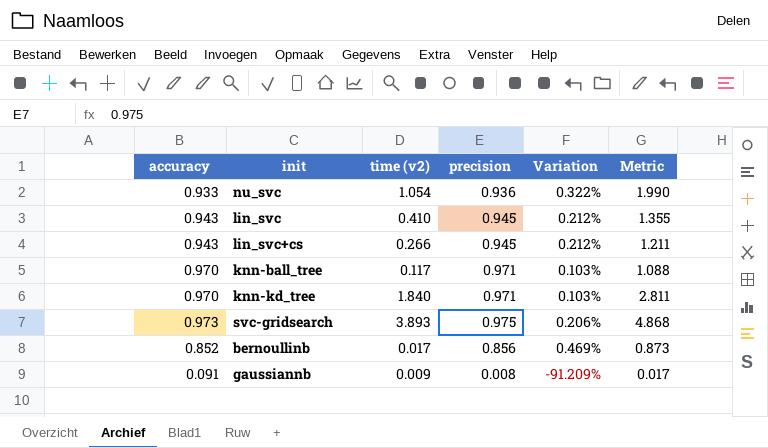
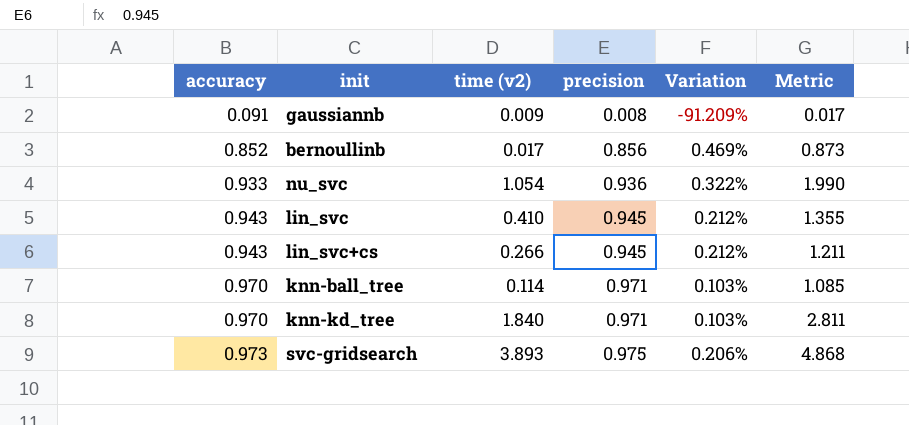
row order: none -> accuracy ascending
knn-ball_tree | time (v2): 0.117 -> 0.114
knn-ball_tree | Metric: 1.088 -> 1.085

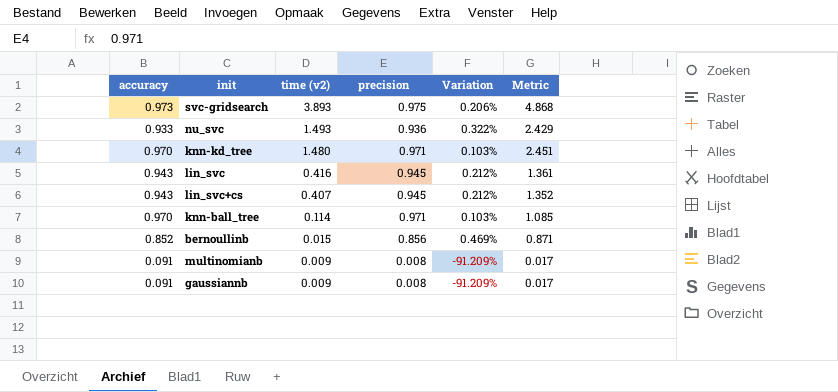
row order: accuracy ascending -> time (v2) descending
nu_svc | time (v2): 1.054 -> 1.493
nu_svc | Metric: 1.990 -> 2.429
knn-kd_tree | time (v2): 1.840 -> 1.480
knn-kd_tree | Metric: 2.811 -> 2.451
lin_svc | time (v2): 0.410 -> 0.416
lin_svc | Metric: 1.355 -> 1.361
lin_svc+cs | time (v2): 0.266 -> 0.407
lin_svc+cs | Metric: 1.211 -> 1.352
bernoullinb | time (v2): 0.017 -> 0.015
bernoullinb | Metric: 0.873 -> 0.871
row multinomianb: none -> 0.091 | 0.009 | 0.008 | -91.209% | 0.017

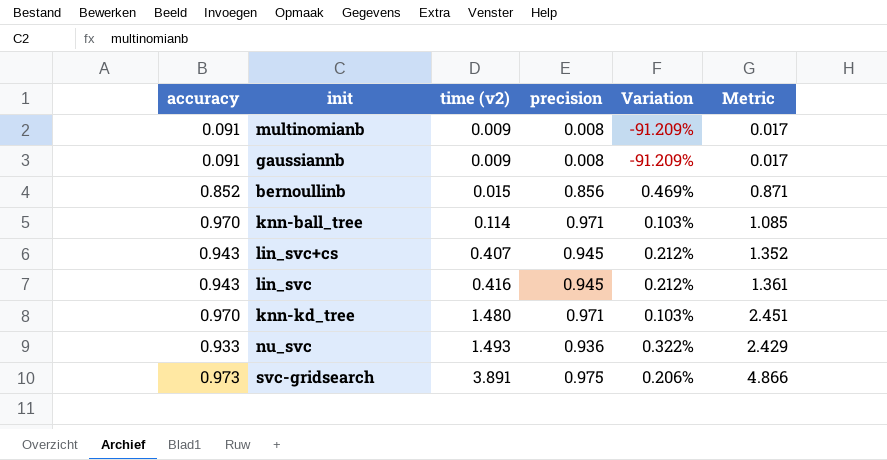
row order: time (v2) descending -> time (v2) ascending
svc-gridsearch | time (v2): 3.893 -> 3.891
svc-gridsearch | Metric: 4.868 -> 4.866

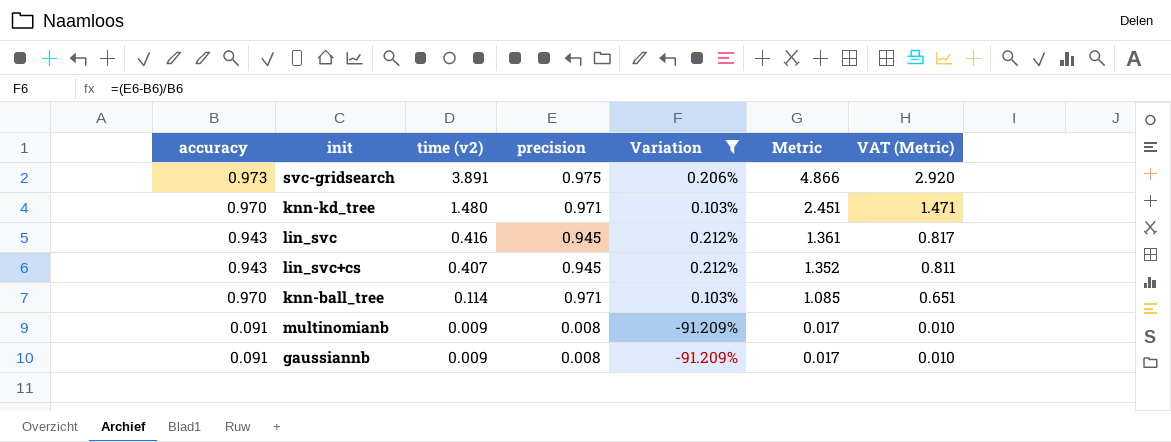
filter: none -> Variation <= 0.212%
row order: time (v2) ascending -> time (v2) descending
column VAT (Metric) | formula: none -> [Metric] * 0.6

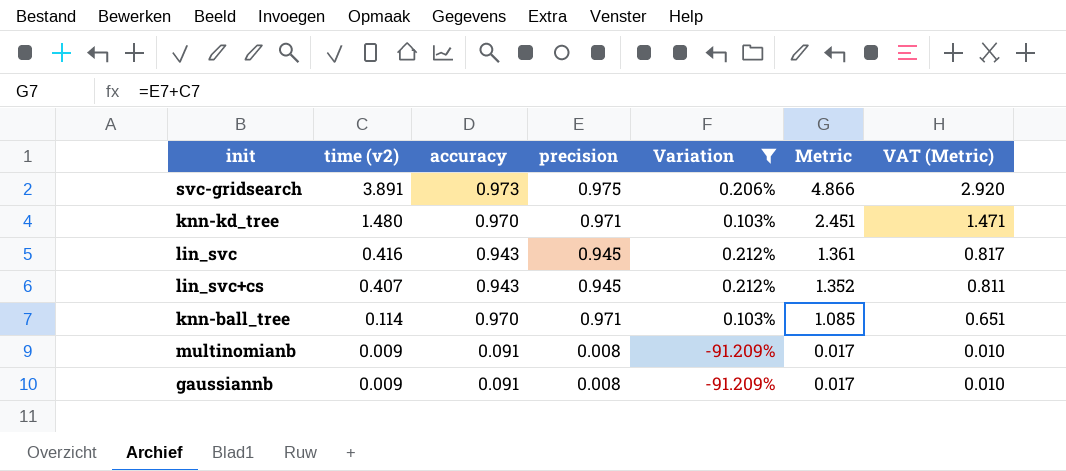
column accuracy | position: 1 -> 3

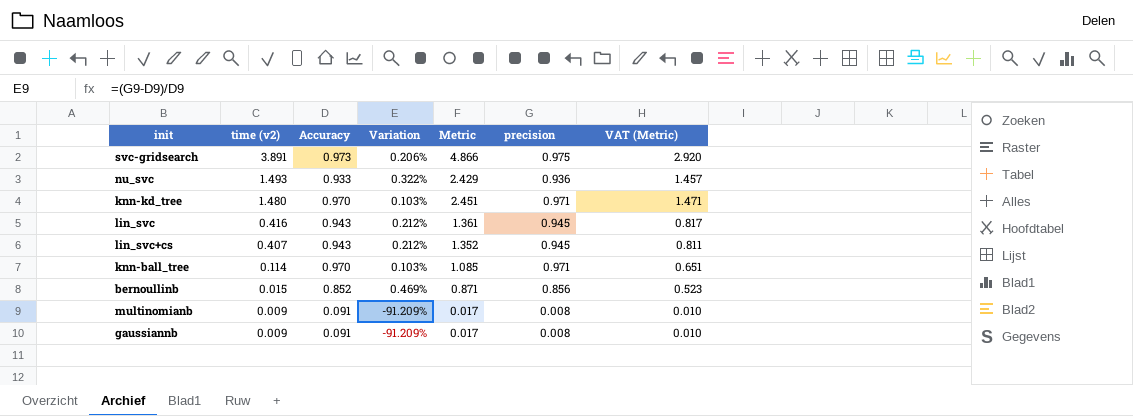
filter: Variation <= 0.212% -> none
column name: accuracy -> Accuracy
column precision | position: 4 -> 6

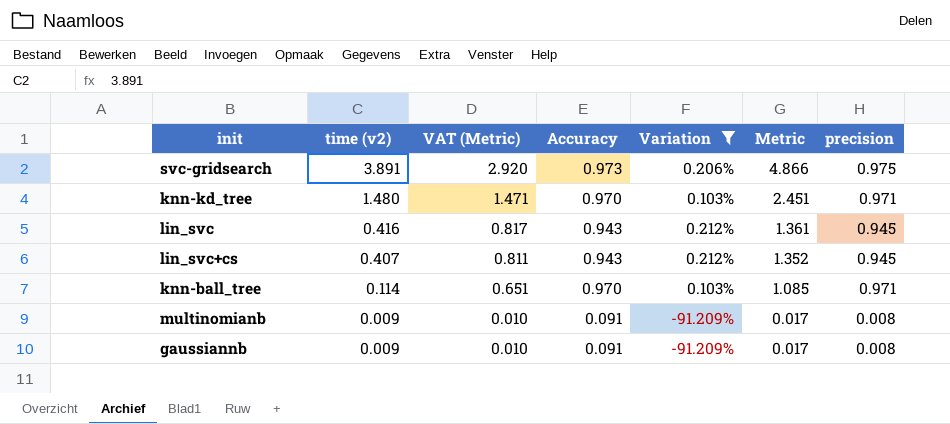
filter: none -> Variation <= 0.212%
column VAT (Metric) | position: 7 -> 3

